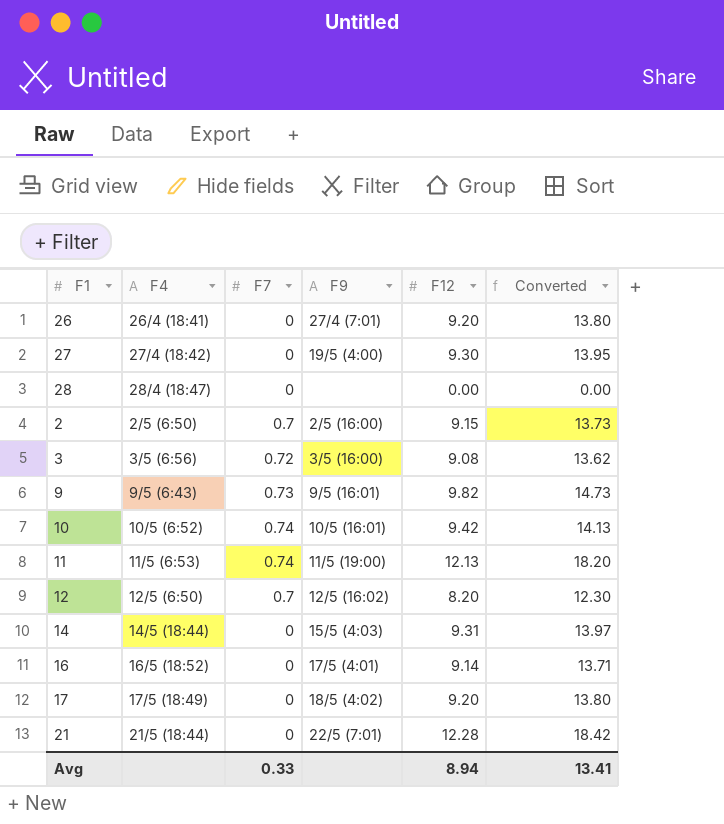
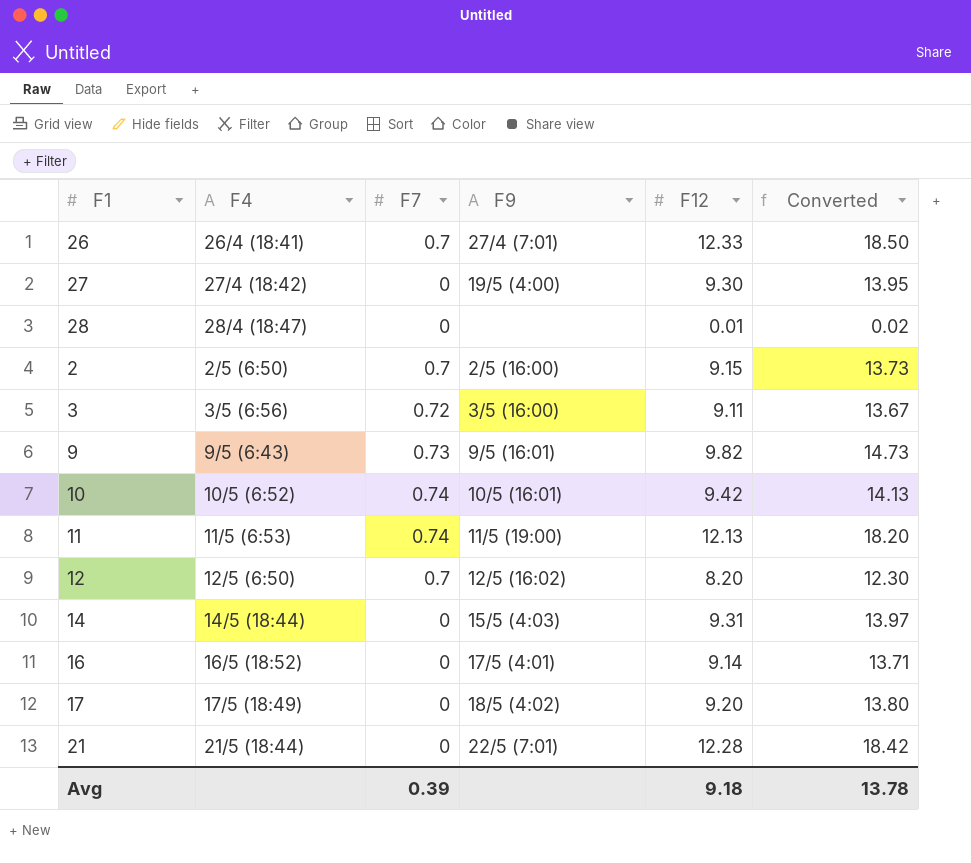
26 | F7: 0 -> 0.7
26 | F12: 9.20 -> 12.33
26 | Converted: 13.80 -> 18.50
28 | F12: 0.00 -> 0.01
28 | Converted: 0.00 -> 0.02
3 | F12: 9.08 -> 9.11
3 | Converted: 13.62 -> 13.67
Avg | F7: 0.33 -> 0.39
Avg | F12: 8.94 -> 9.18
Avg | Converted: 13.41 -> 13.78

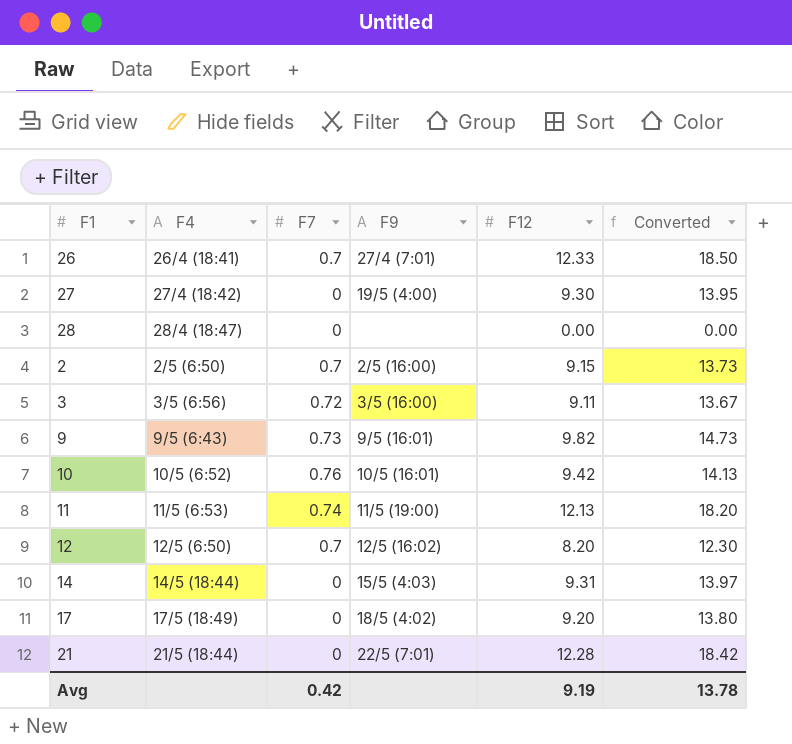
row 16: 16/5 (18:52) | 0 | 17/5 (4:01) | 9.14 | 13.71 -> none
28 | F12: 0.01 -> 0.00
28 | Converted: 0.02 -> 0.00
10 | F7: 0.74 -> 0.76
Avg | F7: 0.39 -> 0.42
Avg | F12: 9.18 -> 9.19

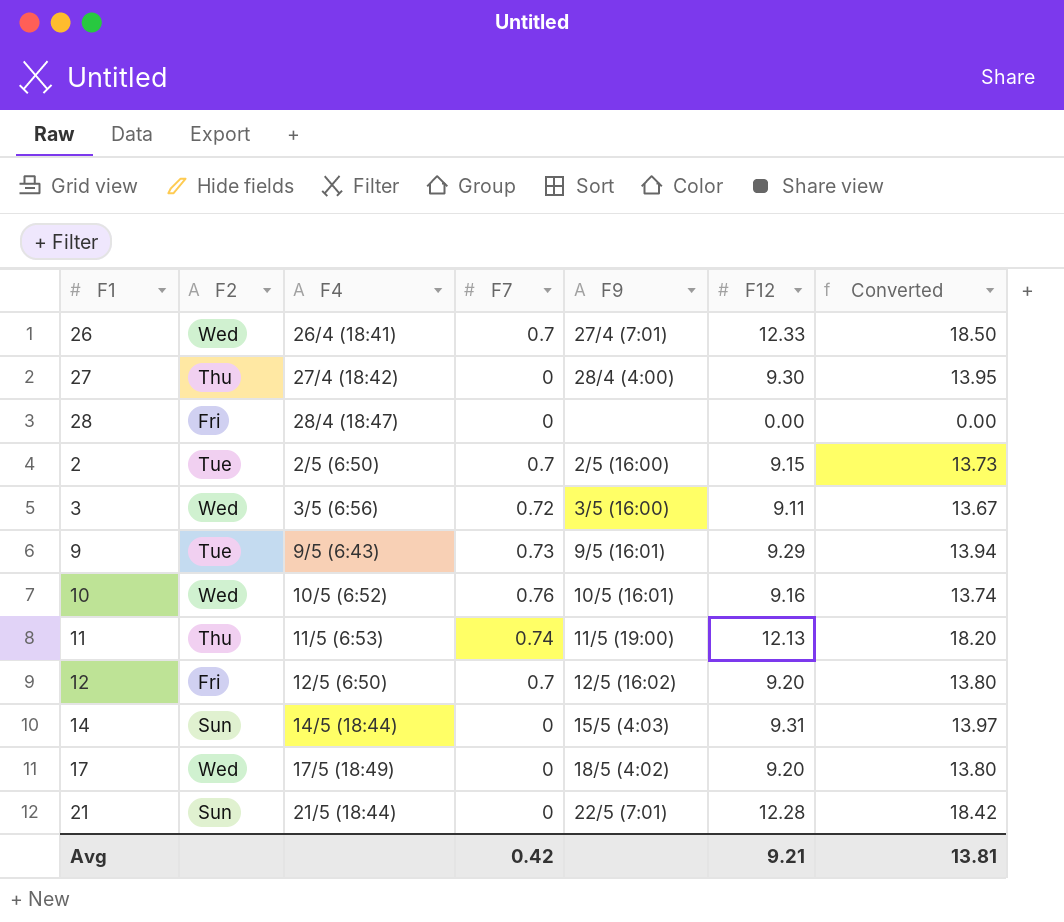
column F2 | position: none -> 2
27 | F9: 19/5 (4:00) -> 28/4 (4:00)
9 | F12: 9.82 -> 9.29
9 | Converted: 14.73 -> 13.94
10 | F12: 9.42 -> 9.16
10 | Converted: 14.13 -> 13.74
12 | F12: 8.20 -> 9.20
12 | Converted: 12.30 -> 13.80
Avg | F12: 9.19 -> 9.21
Avg | Converted: 13.78 -> 13.81

